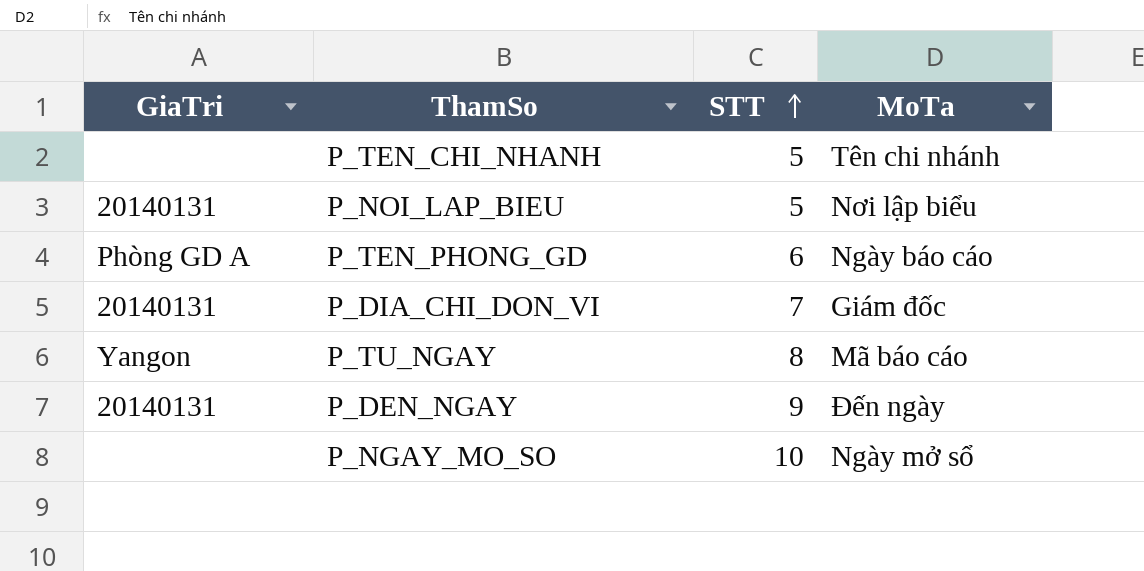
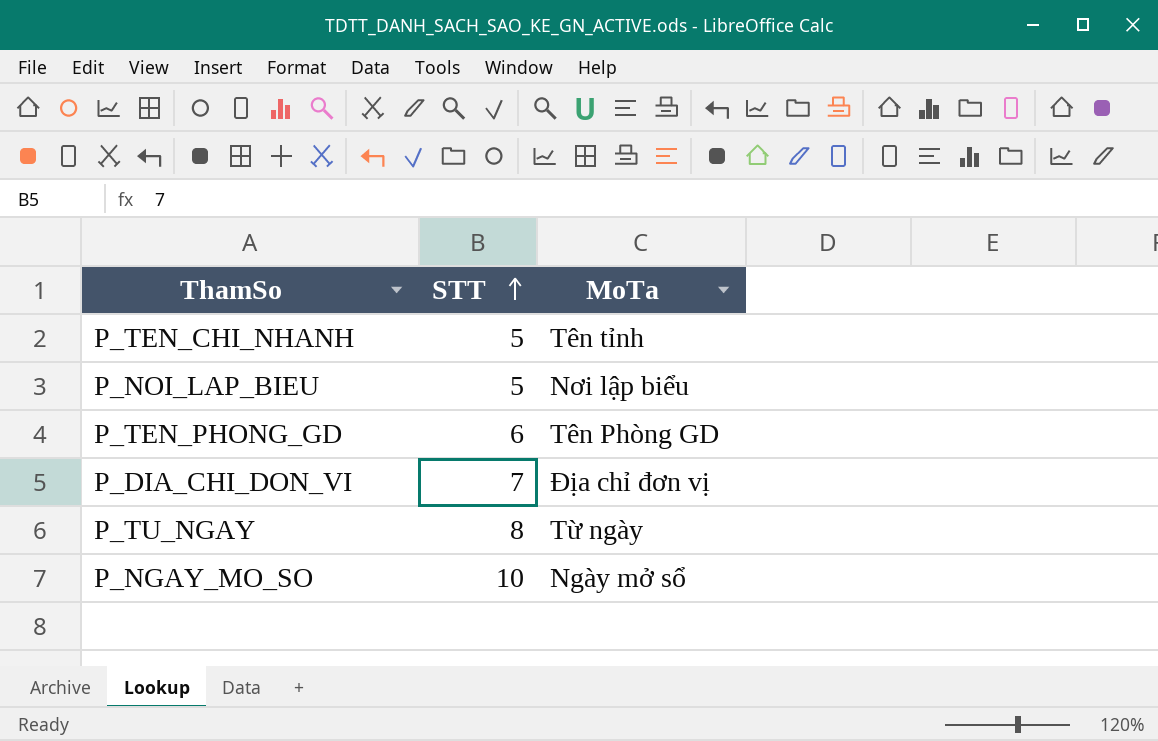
column GiaTri | position: 1 -> none
row P_DEN_NGAY: 20140131 | 9 | Đến ngày -> none
P_TEN_CHI_NHANH | MoTa: Tên chi nhánh -> Tên tỉnh
P_TEN_PHONG_GD | MoTa: Ngày báo cáo -> Tên Phòng GD
P_DIA_CHI_DON_VI | MoTa: Giám đốc -> Địa chỉ đơn vị
P_TU_NGAY | MoTa: Mã báo cáo -> Từ ngày

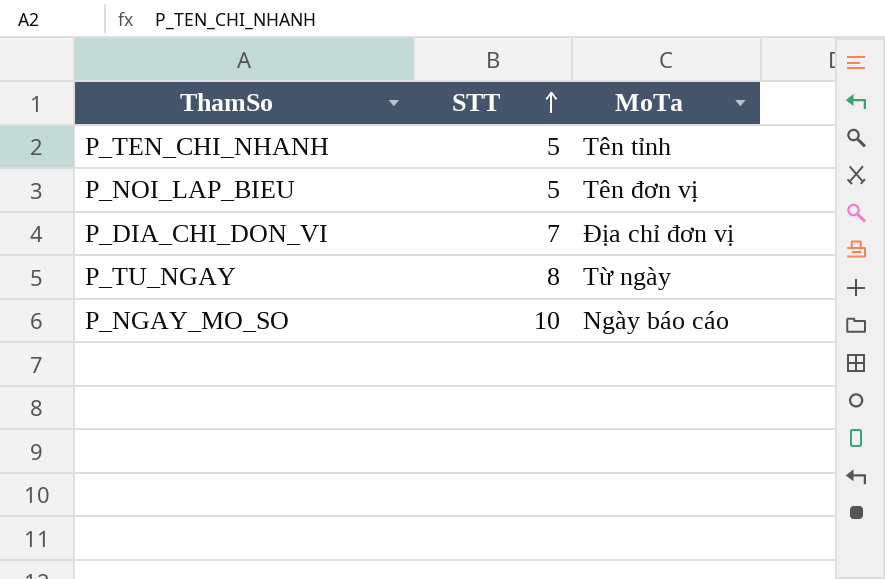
row P_TEN_PHONG_GD: 6 | Tên Phòng GD -> none
P_NOI_LAP_BIEU | MoTa: Nơi lập biểu -> Tên đơn vị
P_NGAY_MO_SO | MoTa: Ngày mở sổ -> Ngày báo cáo

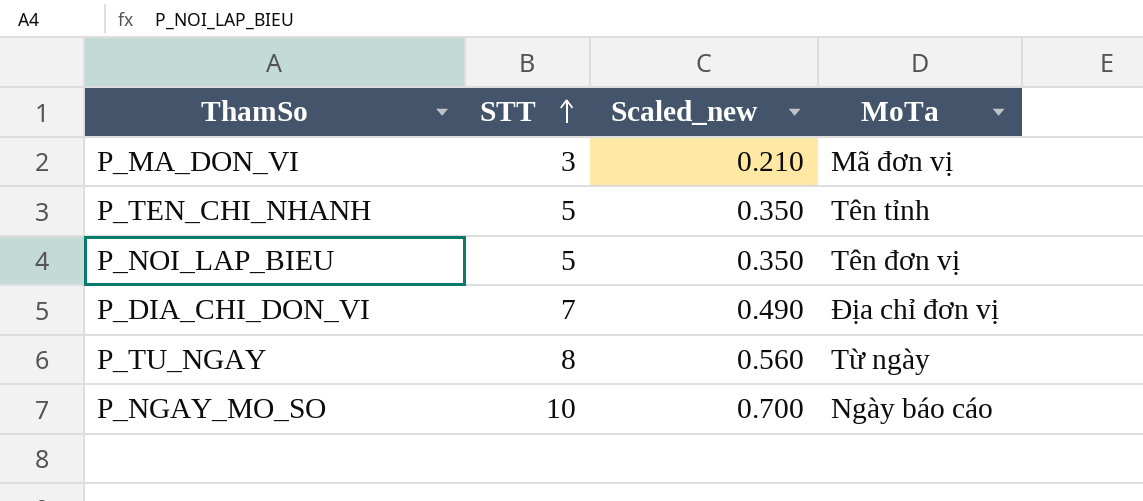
column Scaled_new | formula: none -> [STT] * 0.07
row P_MA_DON_VI: none -> 3 | 0.210 | Mã đơn vị

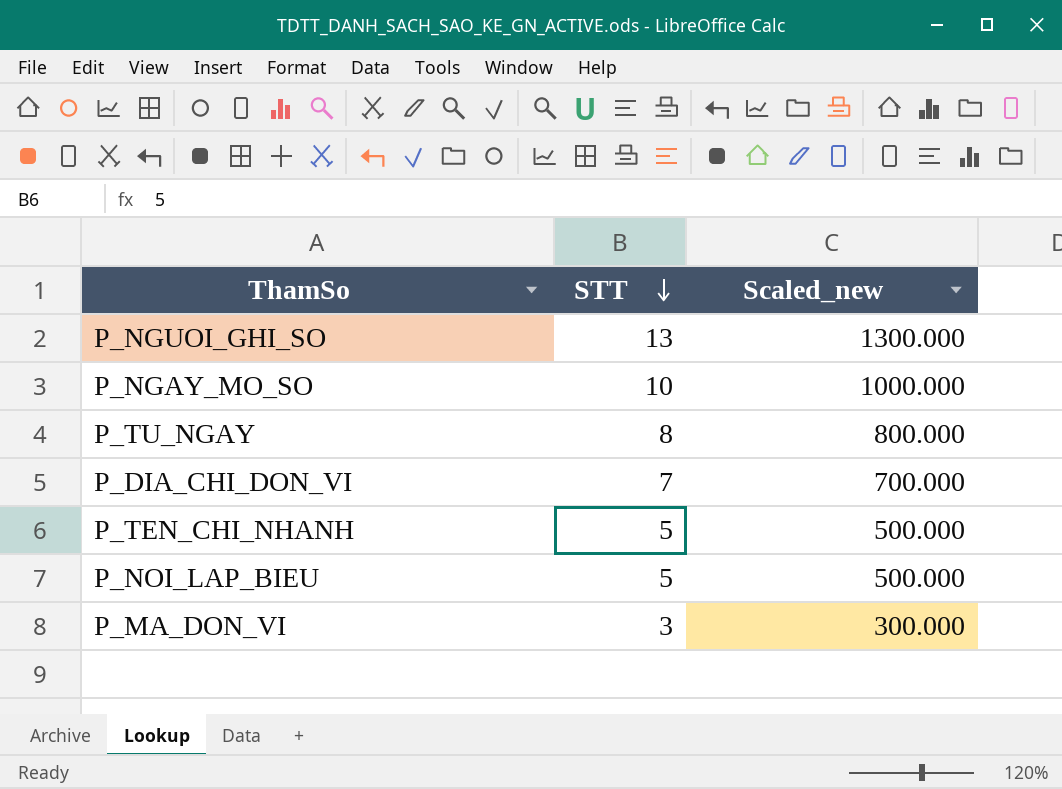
row order: STT ascending -> STT descending
column MoTa | position: 4 -> none
column Scaled_new | formula: [STT] * 0.07 -> [STT] * 100
row P_NGUOI_GHI_SO: none -> 13 | 1300.000

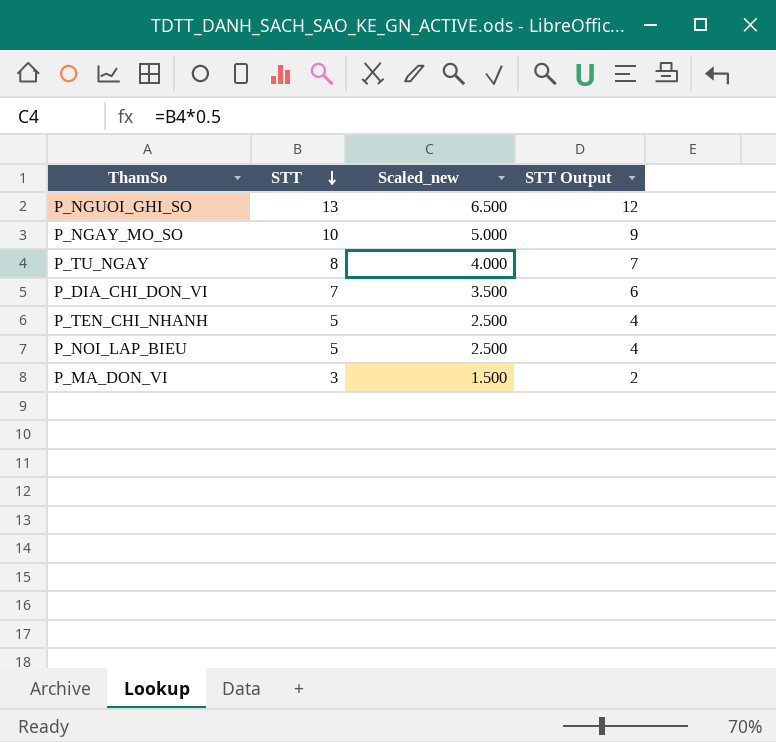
column Scaled_new | formula: [STT] * 100 -> [STT] * 0.5
column STT Output | formula: none -> [STT] - 1

